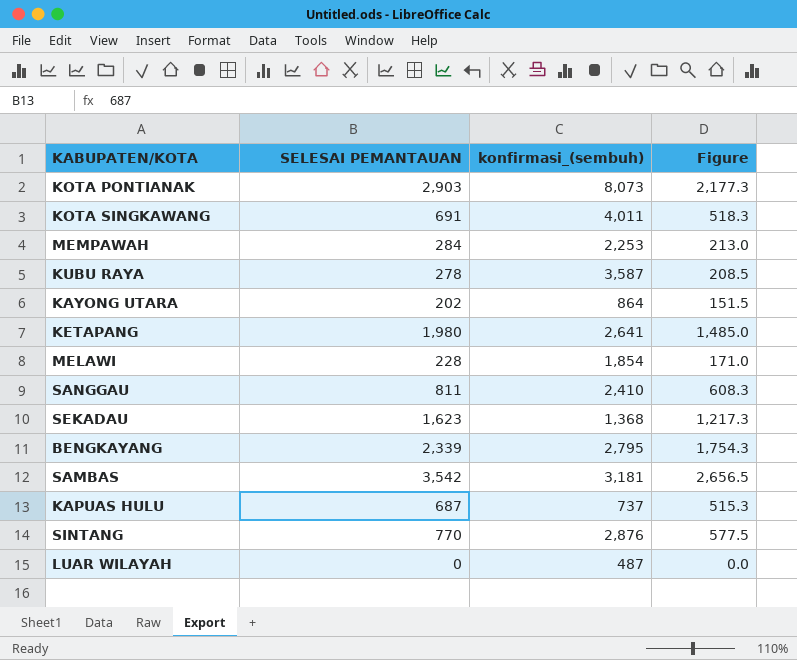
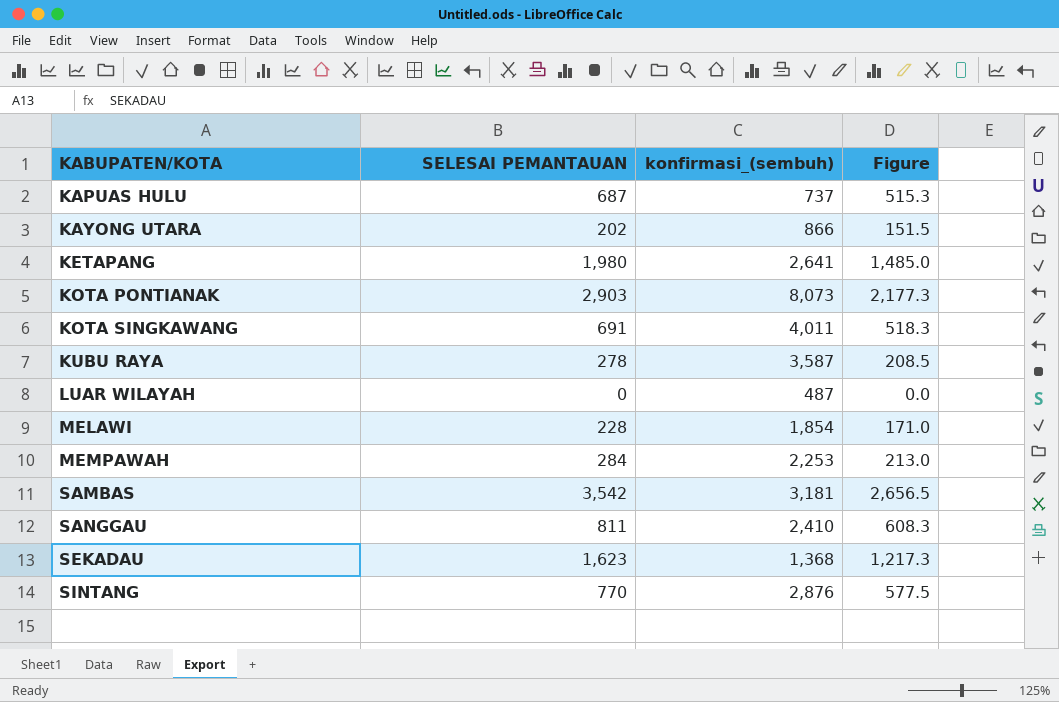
row order: none -> KABUPATEN/KOTA ascending
row BENGKAYANG: 2,339 | 2,795 | 1,754.3 -> none
KAYONG UTARA | konfirmasi_(sembuh): 864 -> 866

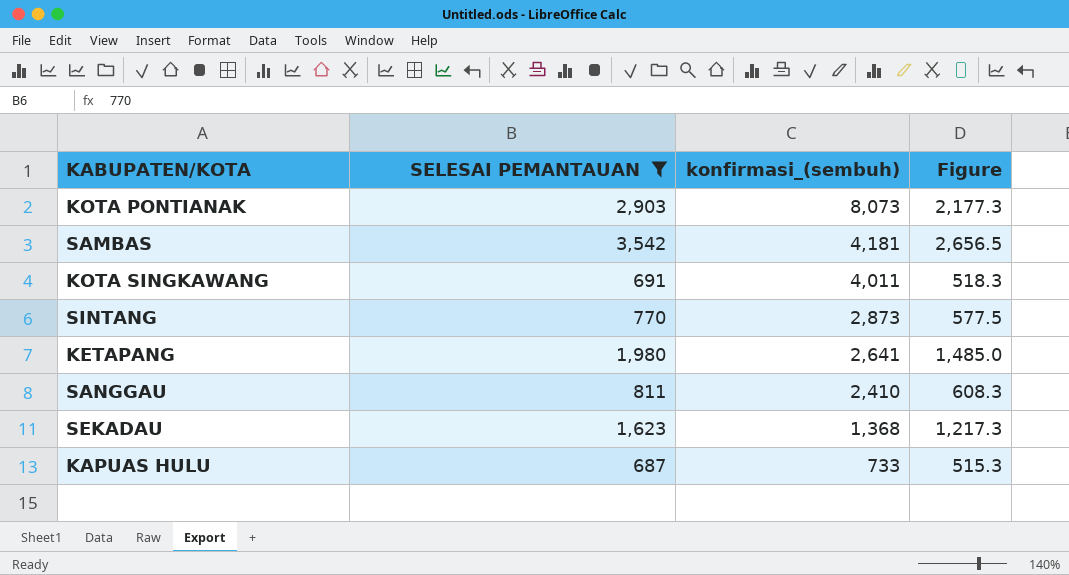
filter: none -> SELESAI PEMANTAUAN >= 687
row order: KABUPATEN/KOTA ascending -> konfirmasi_(sembuh) descending
SAMBAS | konfirmasi_(sembuh): 3,181 -> 4,181
SINTANG | konfirmasi_(sembuh): 2,876 -> 2,873
KAPUAS HULU | konfirmasi_(sembuh): 737 -> 733

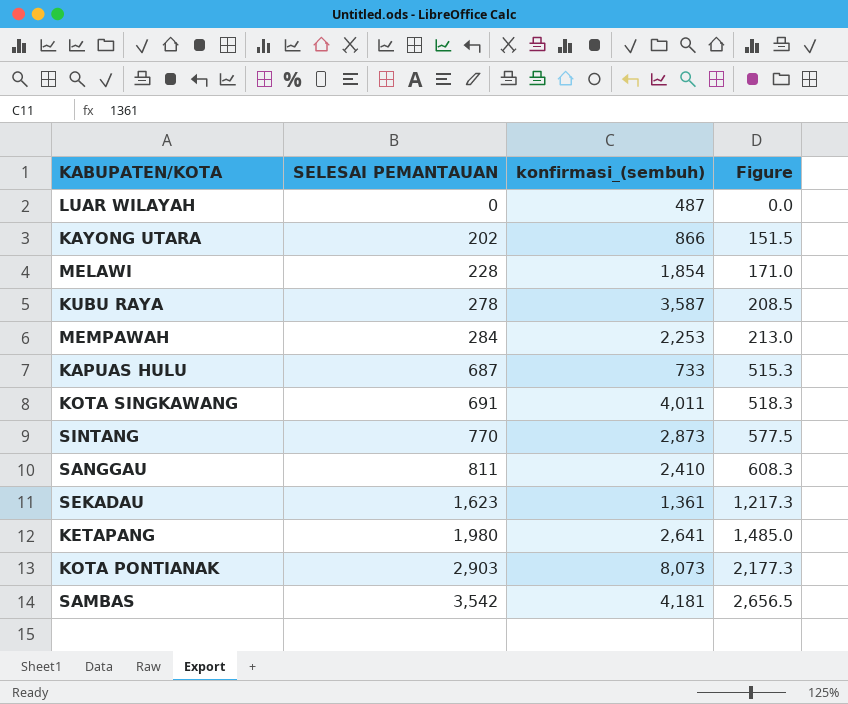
filter: SELESAI PEMANTAUAN >= 687 -> none
row order: konfirmasi_(sembuh) descending -> SELESAI PEMANTAUAN ascending
SEKADAU | konfirmasi_(sembuh): 1,368 -> 1,361

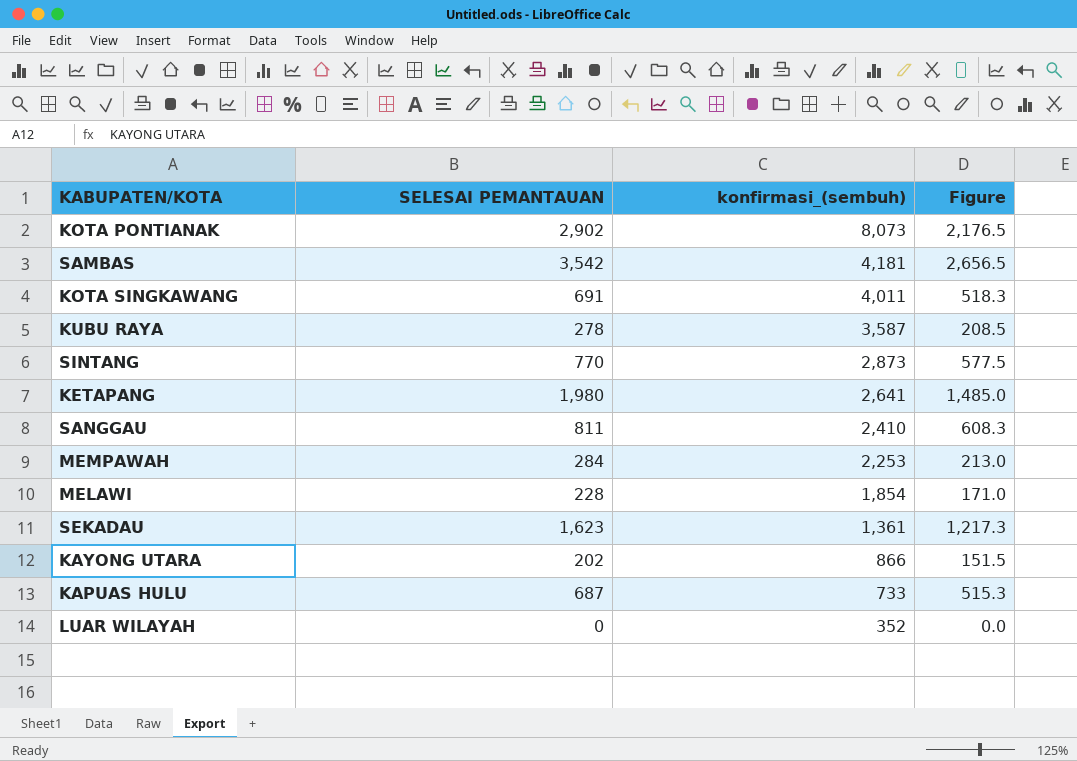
row order: SELESAI PEMANTAUAN ascending -> konfirmasi_(sembuh) descending
KOTA PONTIANAK | SELESAI PEMANTAUAN: 2,903 -> 2,902
KOTA PONTIANAK | Figure: 2,177.3 -> 2,176.5
LUAR WILAYAH | konfirmasi_(sembuh): 487 -> 352

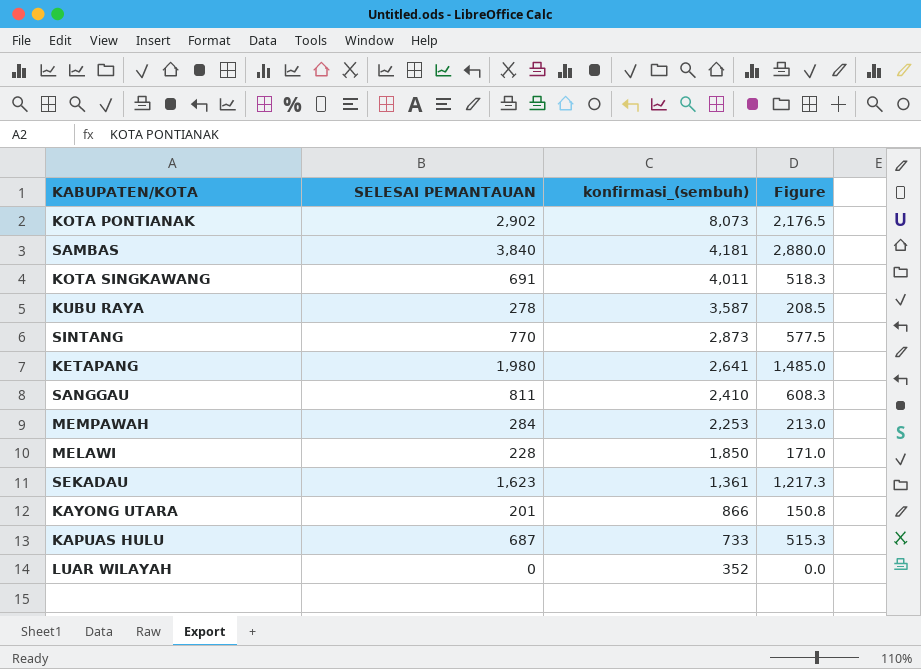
SAMBAS | SELESAI PEMANTAUAN: 3,542 -> 3,840
SAMBAS | Figure: 2,656.5 -> 2,880.0
MELAWI | konfirmasi_(sembuh): 1,854 -> 1,850
KAYONG UTARA | SELESAI PEMANTAUAN: 202 -> 201
KAYONG UTARA | Figure: 151.5 -> 150.8

